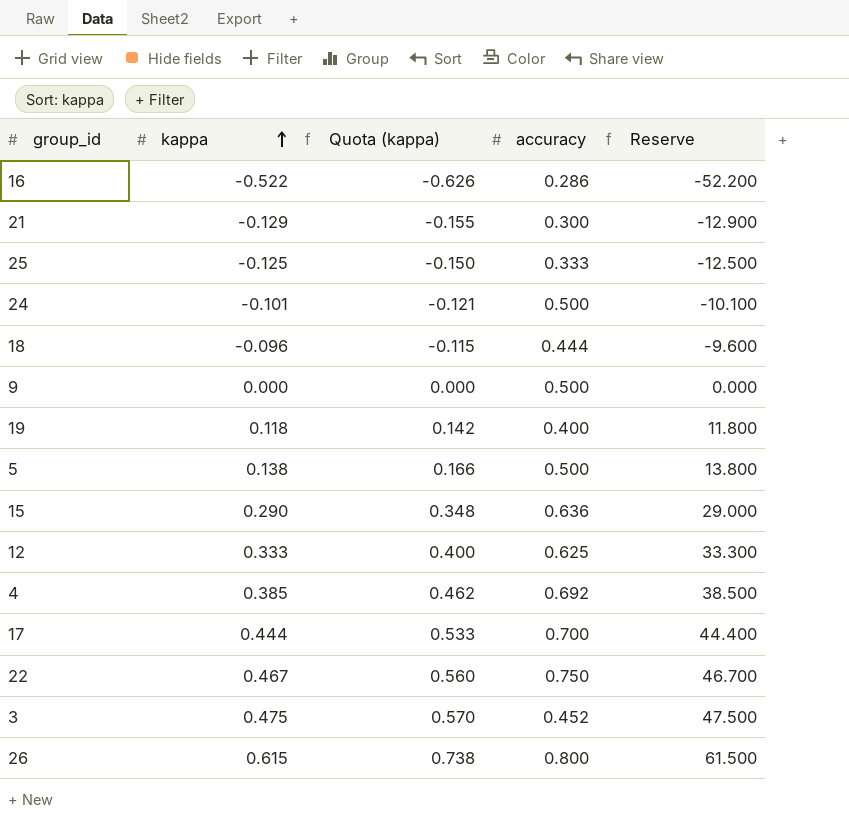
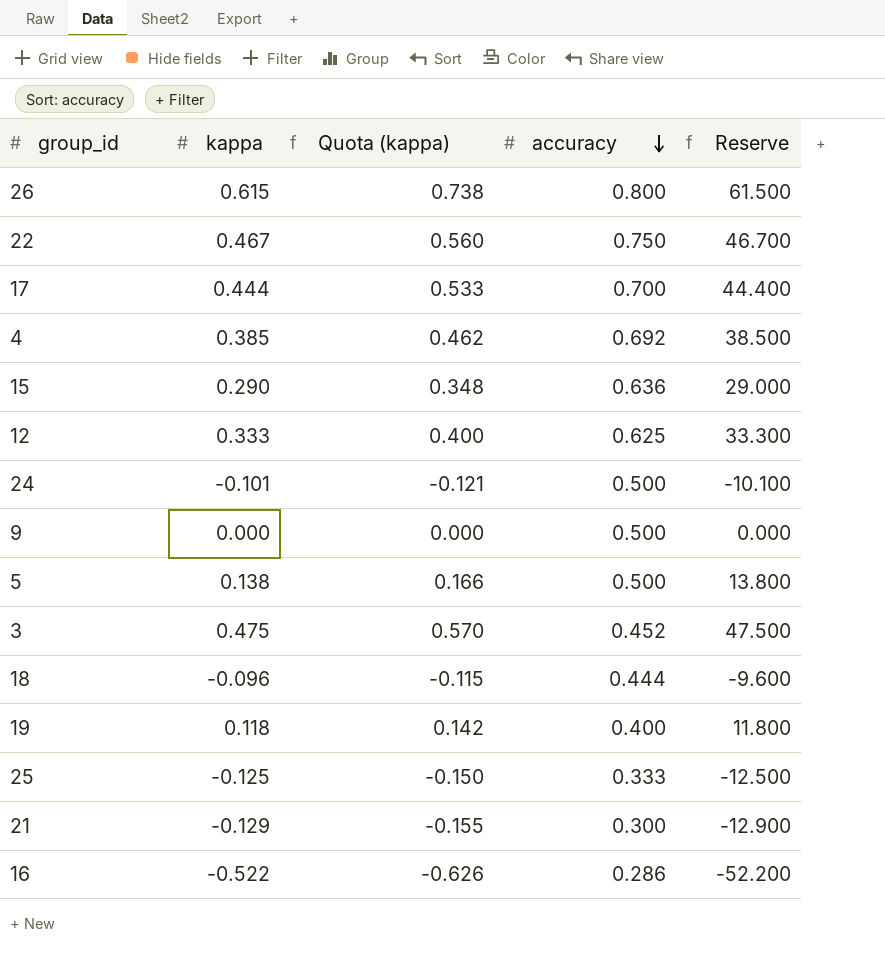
row order: kappa ascending -> accuracy descending

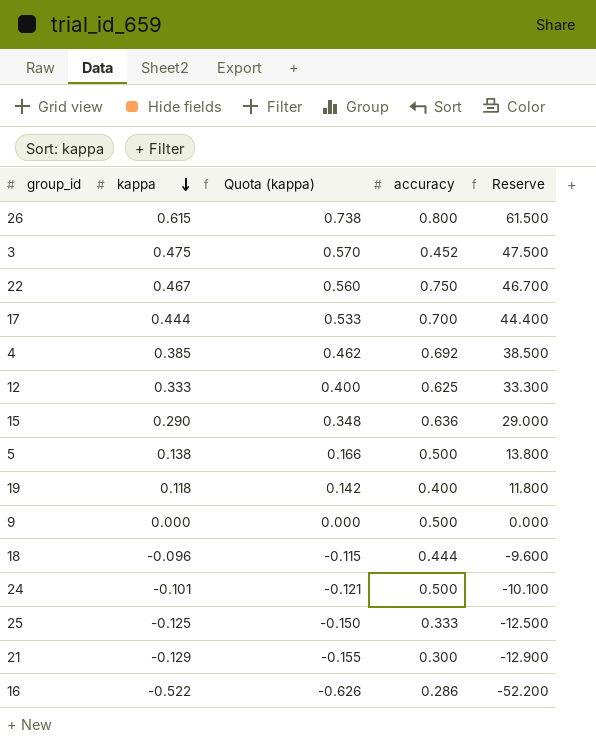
row order: accuracy descending -> kappa descending

